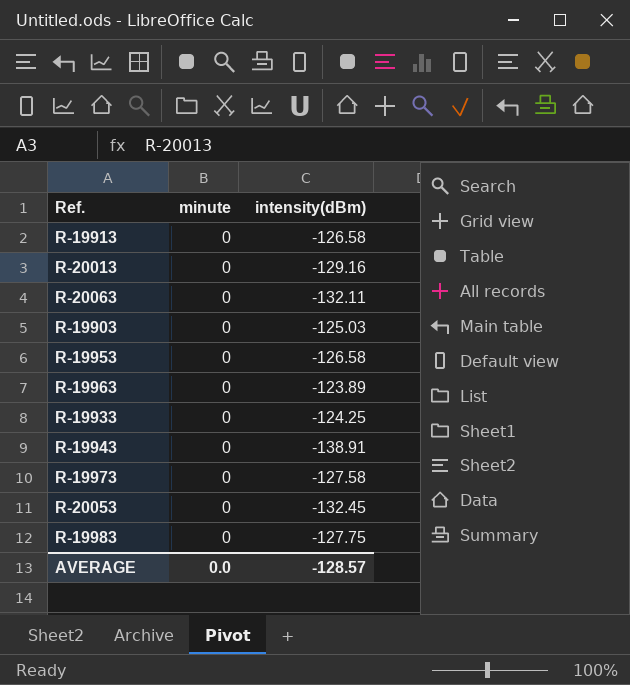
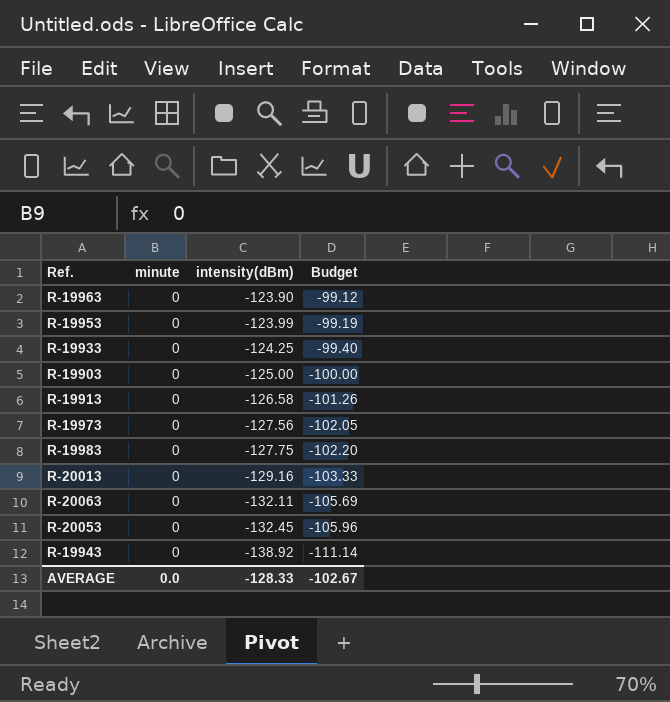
row order: none -> intensity(dBm) descending
column Budget | formula: none -> [intensity(dBm)] * 0.8
R-19963 | intensity(dBm): -123.89 -> -123.90
R-19953 | intensity(dBm): -126.58 -> -123.99
R-19903 | intensity(dBm): -125.03 -> -125.00
R-19973 | intensity(dBm): -127.58 -> -127.56
R-19943 | intensity(dBm): -138.91 -> -138.92
AVERAGE | intensity(dBm): -128.57 -> -128.33

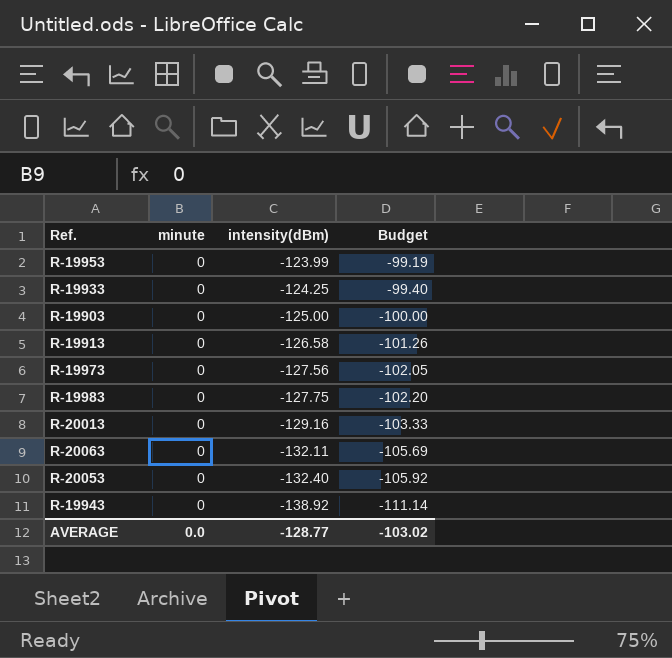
row R-19963: 0 | -123.90 | -99.12 -> none
R-20053 | intensity(dBm): -132.45 -> -132.40
R-20053 | Budget: -105.96 -> -105.92
AVERAGE | intensity(dBm): -128.33 -> -128.77
AVERAGE | Budget: -102.67 -> -103.02

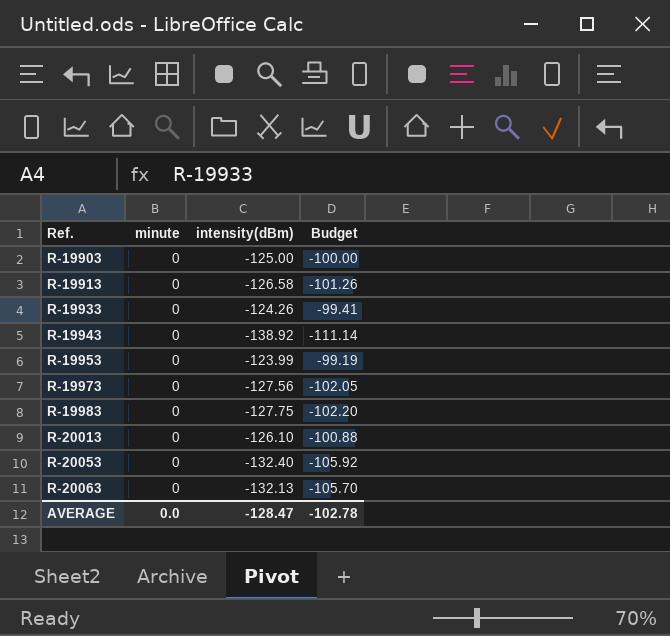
row order: intensity(dBm) descending -> Ref. ascending
R-19933 | intensity(dBm): -124.25 -> -124.26
R-19933 | Budget: -99.40 -> -99.41
R-20013 | intensity(dBm): -129.16 -> -126.10
R-20013 | Budget: -103.33 -> -100.88
R-20063 | intensity(dBm): -132.11 -> -132.13
R-20063 | Budget: -105.69 -> -105.70
AVERAGE | intensity(dBm): -128.77 -> -128.47
AVERAGE | Budget: -103.02 -> -102.78

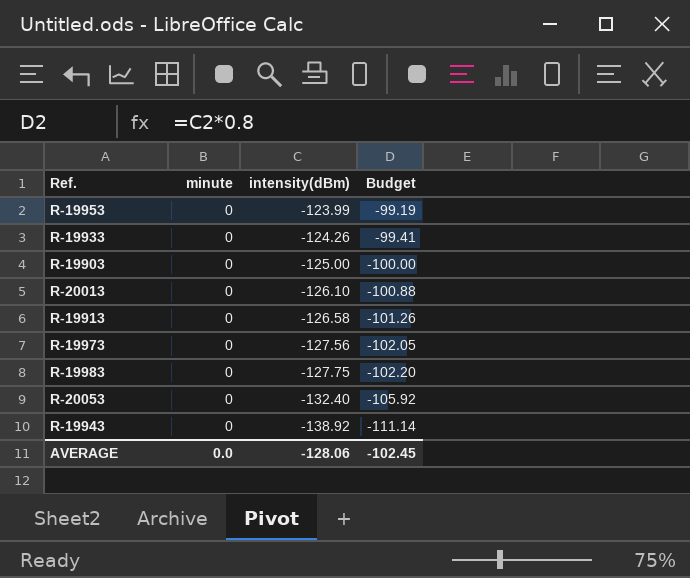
row order: Ref. ascending -> intensity(dBm) descending
row R-20063: 0 | -132.13 | -105.70 -> none
AVERAGE | intensity(dBm): -128.47 -> -128.06
AVERAGE | Budget: -102.78 -> -102.45

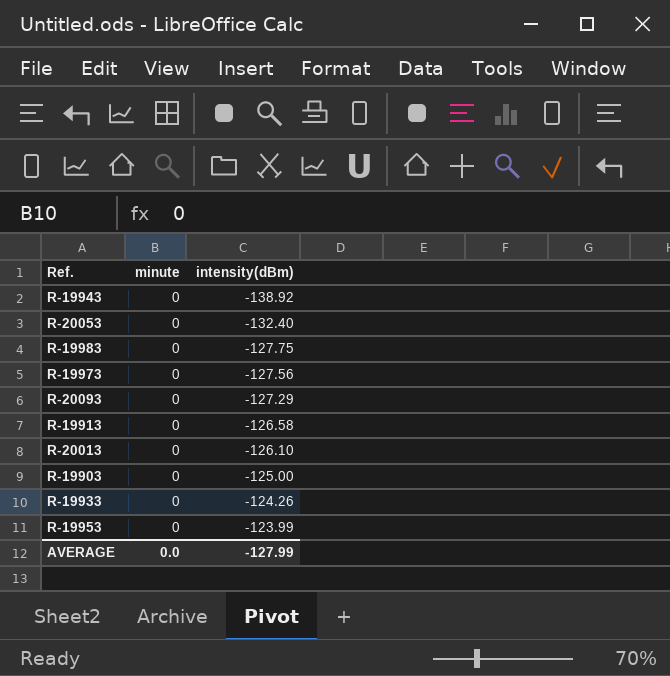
row order: intensity(dBm) descending -> intensity(dBm) ascending
column Budget | formula: [intensity(dBm)] * 0.8 -> none
row R-20093: none -> 0 | -127.29
AVERAGE | intensity(dBm): -128.06 -> -127.99

